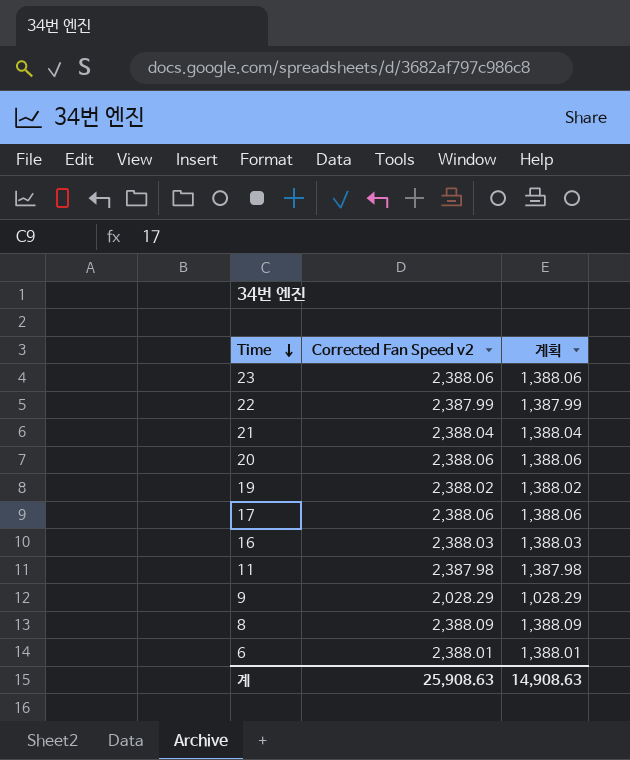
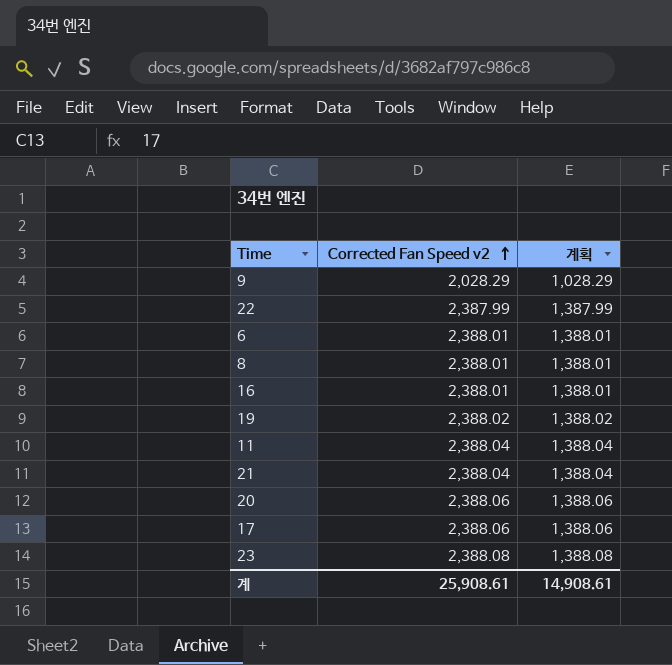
row order: Time descending -> Corrected Fan Speed v2 ascending
8 | Corrected Fan Speed v2: 2,388.09 -> 2,388.01
8 | 계획: 1,388.09 -> 1,388.01
16 | Corrected Fan Speed v2: 2,388.03 -> 2,388.01
16 | 계획: 1,388.03 -> 1,388.01
11 | Corrected Fan Speed v2: 2,387.98 -> 2,388.04
11 | 계획: 1,387.98 -> 1,388.04
23 | Corrected Fan Speed v2: 2,388.06 -> 2,388.08
23 | 계획: 1,388.06 -> 1,388.08
계 | Corrected Fan Speed v2: 25,908.63 -> 25,908.61
계 | 계획: 14,908.63 -> 14,908.61

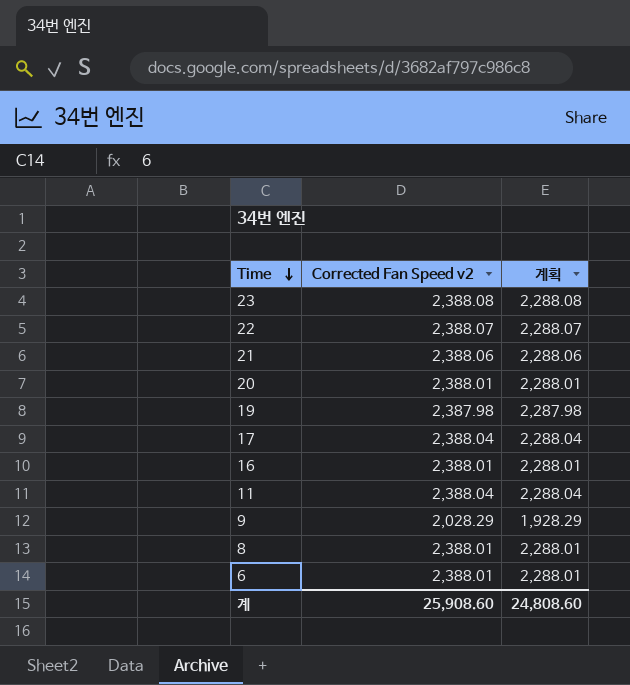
row order: Corrected Fan Speed v2 ascending -> Time descending
column 계획 | formula: [Corrected Fan Speed v2] - 1000 -> [Corrected Fan Speed v2] - 100
22 | Corrected Fan Speed v2: 2,387.99 -> 2,388.07
21 | Corrected Fan Speed v2: 2,388.04 -> 2,388.06
20 | Corrected Fan Speed v2: 2,388.06 -> 2,388.01
19 | Corrected Fan Speed v2: 2,388.02 -> 2,387.98
17 | Corrected Fan Speed v2: 2,388.06 -> 2,388.04
계 | Corrected Fan Speed v2: 25,908.61 -> 25,908.60
계 | 계획: 14,908.61 -> 24,808.60

